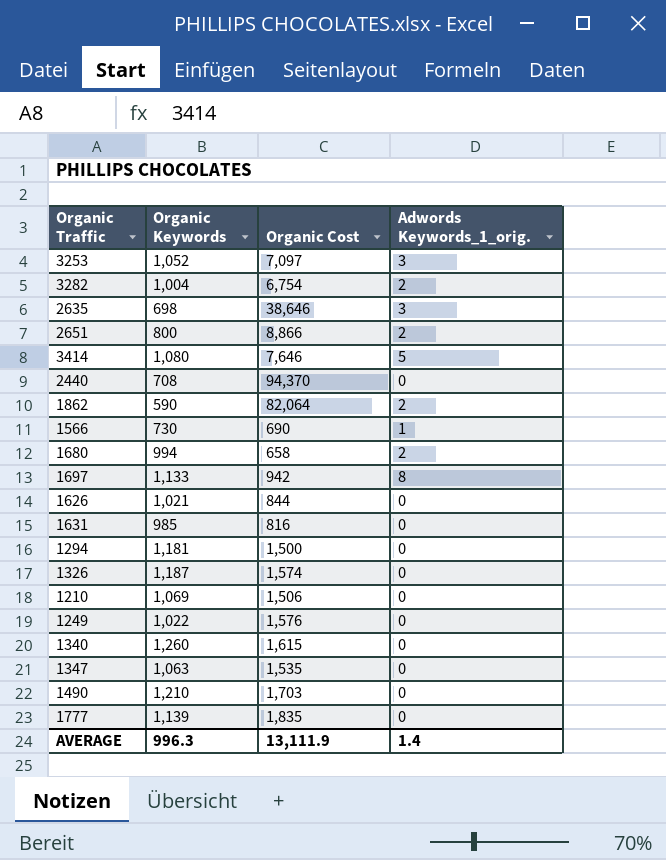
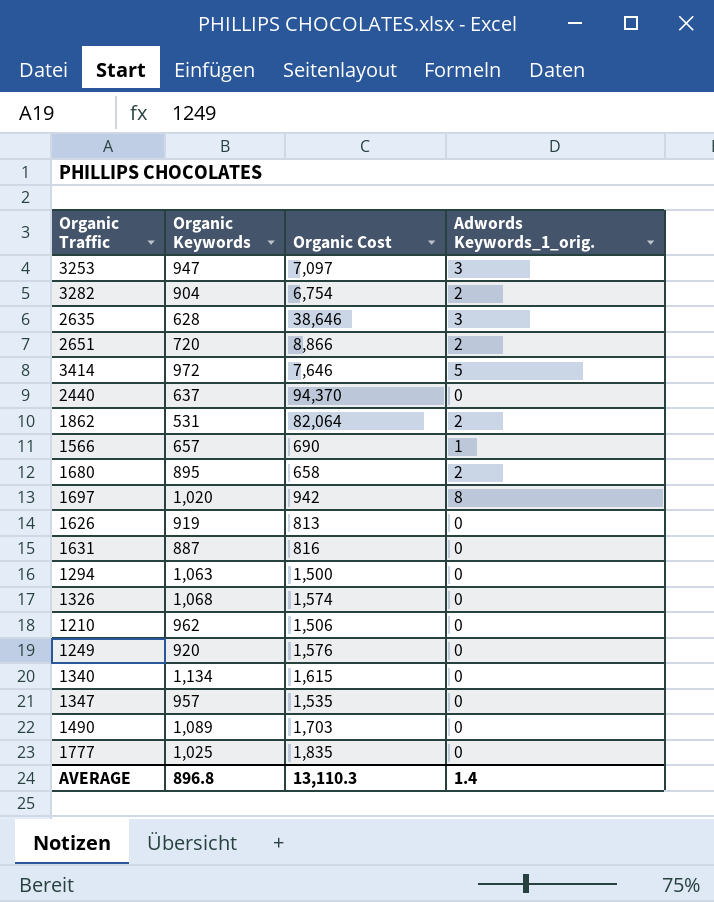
3253 | Organic Keywords: 1,052 -> 947
3282 | Organic Keywords: 1,004 -> 904
2635 | Organic Keywords: 698 -> 628
2651 | Organic Keywords: 800 -> 720
3414 | Organic Keywords: 1,080 -> 972
2440 | Organic Keywords: 708 -> 637
1862 | Organic Keywords: 590 -> 531
1566 | Organic Keywords: 730 -> 657
1680 | Organic Keywords: 994 -> 895
1697 | Organic Keywords: 1,133 -> 1,020
1626 | Organic Keywords: 1,021 -> 919
1626 | Organic Cost: 844 -> 813
1631 | Organic Keywords: 985 -> 887
1294 | Organic Keywords: 1,181 -> 1,063
1326 | Organic Keywords: 1,187 -> 1,068
1210 | Organic Keywords: 1,069 -> 962
1249 | Organic Keywords: 1,022 -> 920
1340 | Organic Keywords: 1,260 -> 1,134
1347 | Organic Keywords: 1,063 -> 957
1490 | Organic Keywords: 1,210 -> 1,089
1777 | Organic Keywords: 1,139 -> 1,025
AVERAGE | Organic Keywords: 996.3 -> 896.8
AVERAGE | Organic Cost: 13,111.9 -> 13,110.3

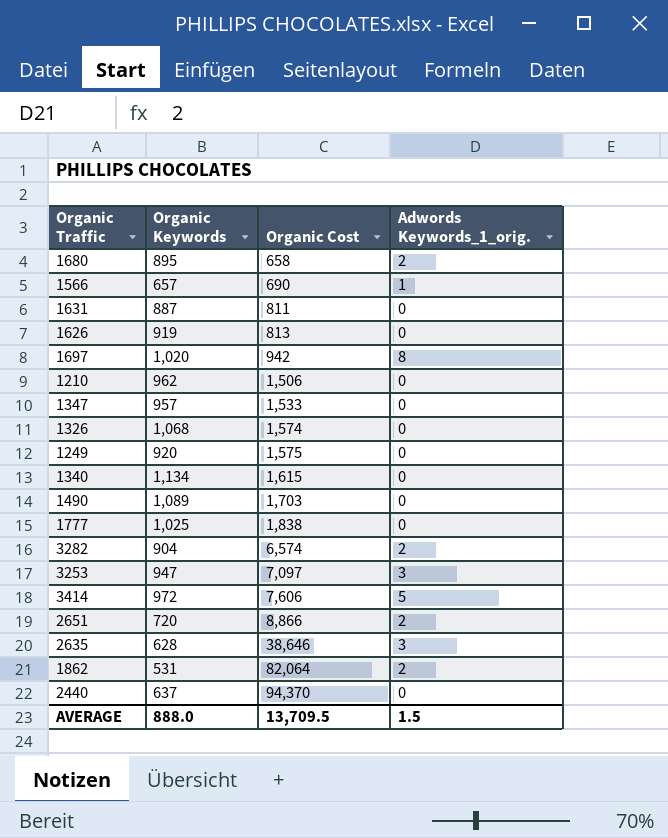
row order: none -> Organic Cost ascending
row 1294: 1,063 | 1,500 | 0 -> none
1631 | Organic Cost: 816 -> 811
1347 | Organic Cost: 1,535 -> 1,533
1249 | Organic Cost: 1,576 -> 1,575
1777 | Organic Cost: 1,835 -> 1,838
3282 | Organic Cost: 6,754 -> 6,574
3414 | Organic Cost: 7,646 -> 7,606
AVERAGE | Organic Keywords: 896.8 -> 888.0
AVERAGE | Organic Cost: 13,110.3 -> 13,709.5
AVERAGE | Adwords Keywords_1_orig.: 1.4 -> 1.5

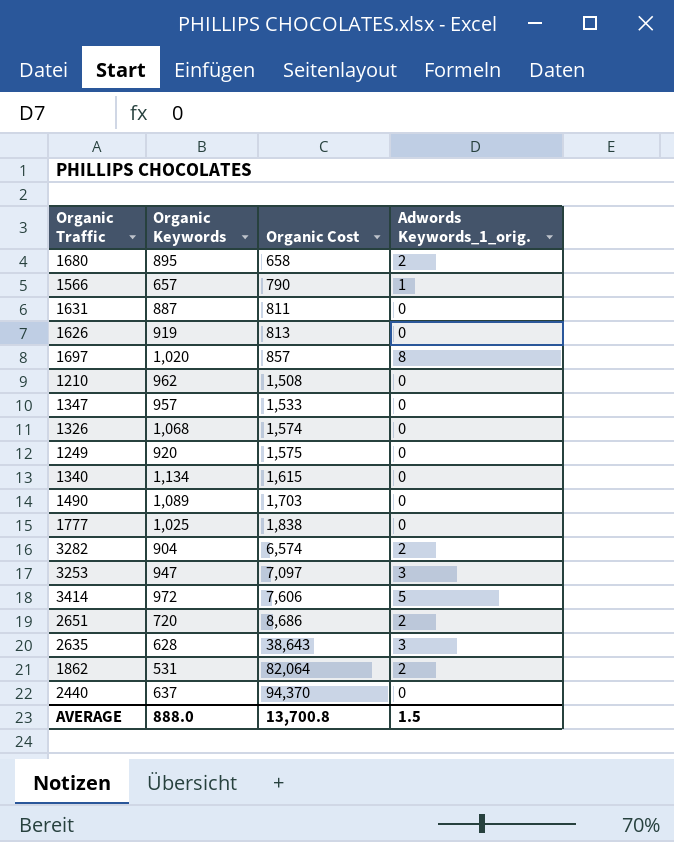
1566 | Organic Cost: 690 -> 790
1697 | Organic Cost: 942 -> 857
1210 | Organic Cost: 1,506 -> 1,508
2651 | Organic Cost: 8,866 -> 8,686
2635 | Organic Cost: 38,646 -> 38,643
AVERAGE | Organic Cost: 13,709.5 -> 13,700.8

